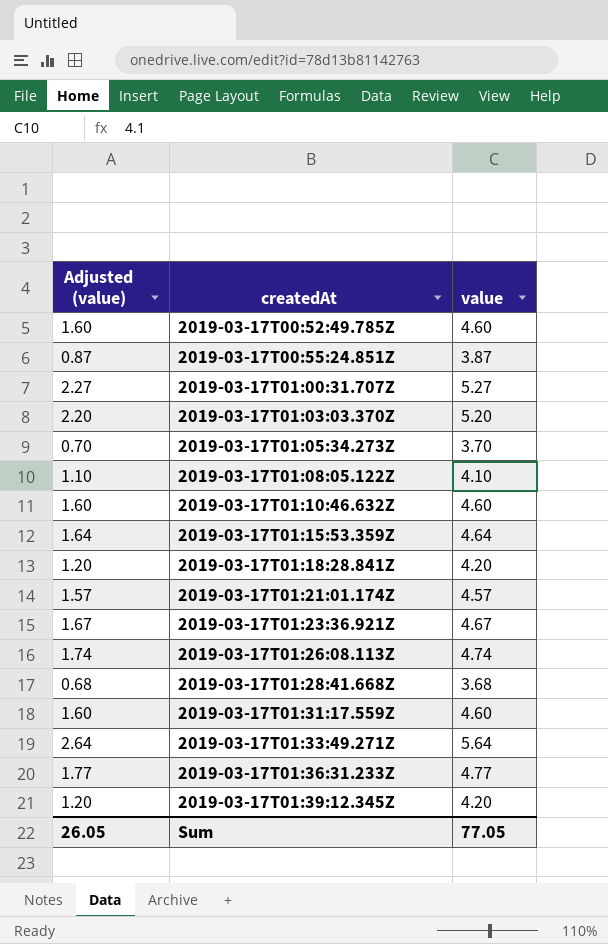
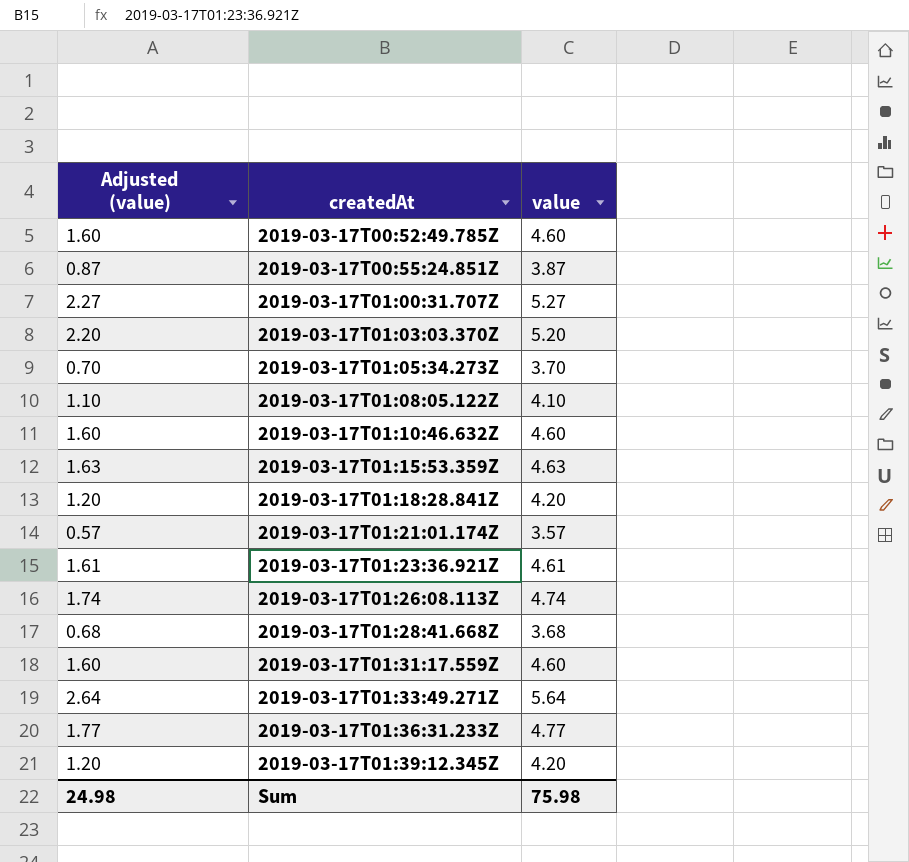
2019-03-17T01:15:53.359Z | Adjusted (value): 1.64 -> 1.63
2019-03-17T01:15:53.359Z | value: 4.64 -> 4.63
2019-03-17T01:21:01.174Z | Adjusted (value): 1.57 -> 0.57
2019-03-17T01:21:01.174Z | value: 4.57 -> 3.57
2019-03-17T01:23:36.921Z | Adjusted (value): 1.67 -> 1.61
2019-03-17T01:23:36.921Z | value: 4.67 -> 4.61
Sum | Adjusted (value): 26.05 -> 24.98
Sum | value: 77.05 -> 75.98

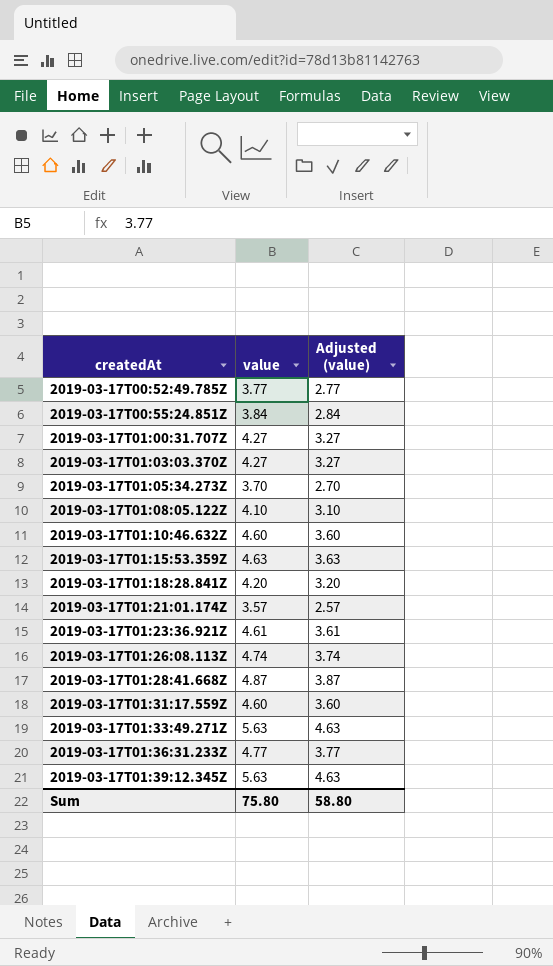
column Adjusted (value) | formula: [value] - 3 -> [value] - 1
column Adjusted (value) | position: 1 -> 3
2019-03-17T00:52:49.785Z | value: 4.60 -> 3.77
2019-03-17T00:55:24.851Z | value: 3.87 -> 3.84
2019-03-17T01:00:31.707Z | value: 5.27 -> 4.27
2019-03-17T01:03:03.370Z | value: 5.20 -> 4.27
2019-03-17T01:28:41.668Z | value: 3.68 -> 4.87
2019-03-17T01:33:49.271Z | value: 5.64 -> 5.63
2019-03-17T01:39:12.345Z | value: 4.20 -> 5.63
Sum | value: 75.98 -> 75.80
Sum | Adjusted (value): 24.98 -> 58.80

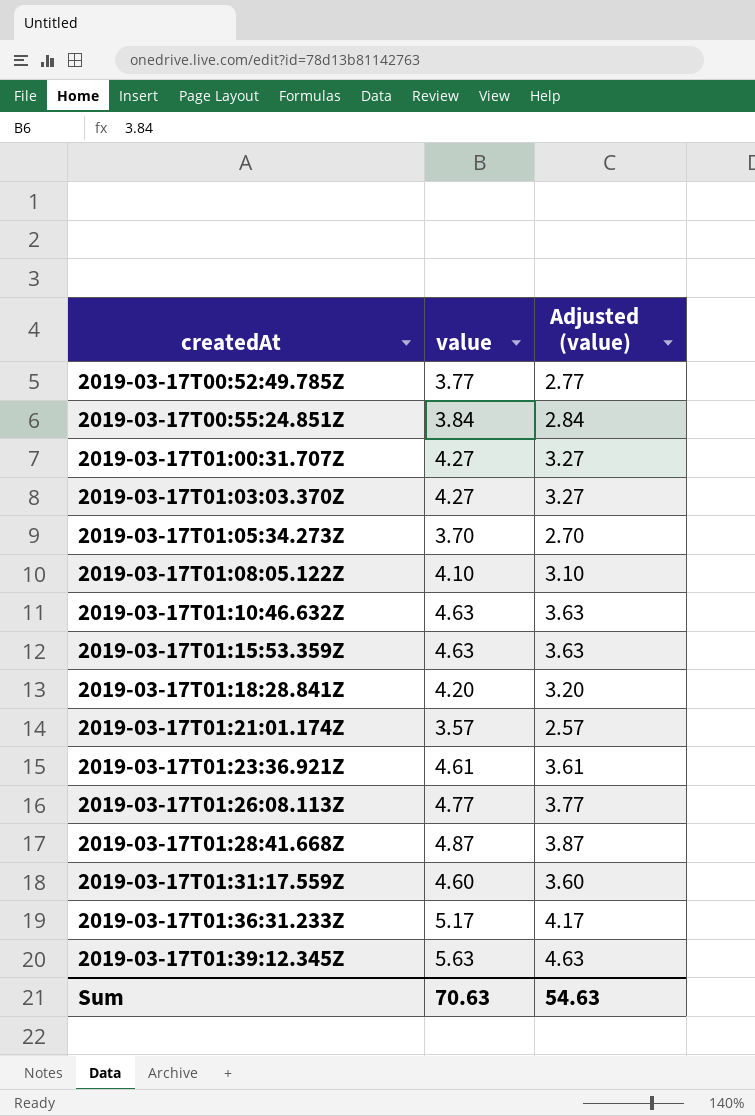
row 2019-03-17T01:33:49.271Z: 5.63 | 4.63 -> none
2019-03-17T01:10:46.632Z | value: 4.60 -> 4.63
2019-03-17T01:10:46.632Z | Adjusted (value): 3.60 -> 3.63
2019-03-17T01:26:08.113Z | value: 4.74 -> 4.77
2019-03-17T01:26:08.113Z | Adjusted (value): 3.74 -> 3.77
2019-03-17T01:36:31.233Z | value: 4.77 -> 5.17
2019-03-17T01:36:31.233Z | Adjusted (value): 3.77 -> 4.17
Sum | value: 75.80 -> 70.63
Sum | Adjusted (value): 58.80 -> 54.63

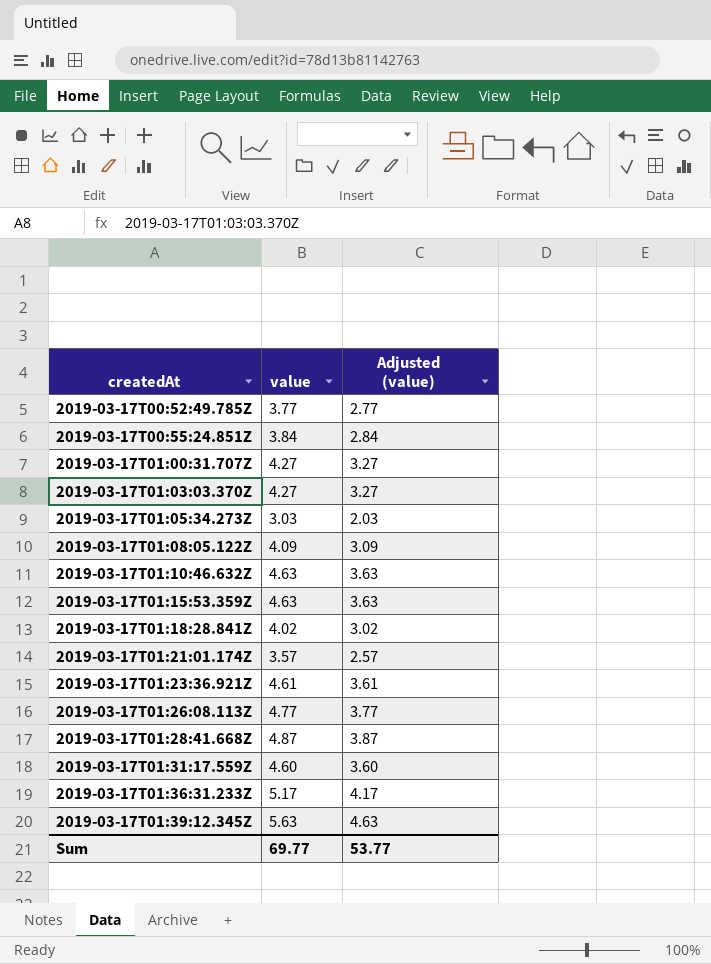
2019-03-17T01:05:34.273Z | value: 3.70 -> 3.03
2019-03-17T01:05:34.273Z | Adjusted (value): 2.70 -> 2.03
2019-03-17T01:08:05.122Z | value: 4.10 -> 4.09
2019-03-17T01:08:05.122Z | Adjusted (value): 3.10 -> 3.09
2019-03-17T01:18:28.841Z | value: 4.20 -> 4.02
2019-03-17T01:18:28.841Z | Adjusted (value): 3.20 -> 3.02
Sum | value: 70.63 -> 69.77
Sum | Adjusted (value): 54.63 -> 53.77

